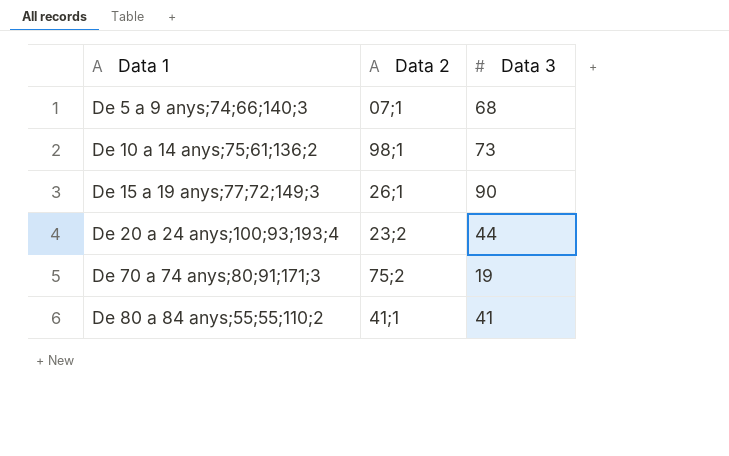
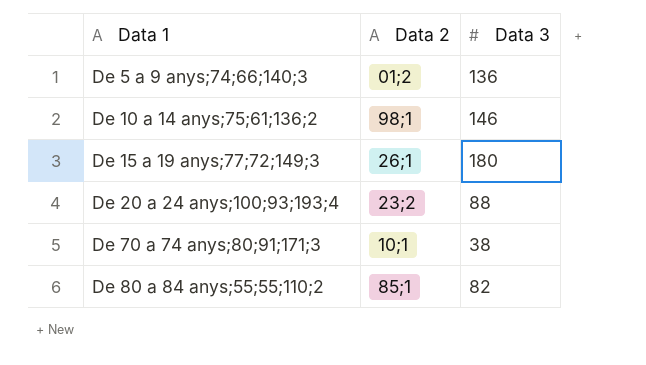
De 5 a 9 anys;74;66;140;3 | Data 2: 07;1 -> 01;2
De 5 a 9 anys;74;66;140;3 | Data 3: 68 -> 136
De 10 a 14 anys;75;61;136;2 | Data 3: 73 -> 146
De 15 a 19 anys;77;72;149;3 | Data 3: 90 -> 180
De 20 a 24 anys;100;93;193;4 | Data 3: 44 -> 88
De 70 a 74 anys;80;91;171;3 | Data 2: 75;2 -> 10;1
De 70 a 74 anys;80;91;171;3 | Data 3: 19 -> 38
De 80 a 84 anys;55;55;110;2 | Data 2: 41;1 -> 85;1
De 80 a 84 anys;55;55;110;2 | Data 3: 41 -> 82

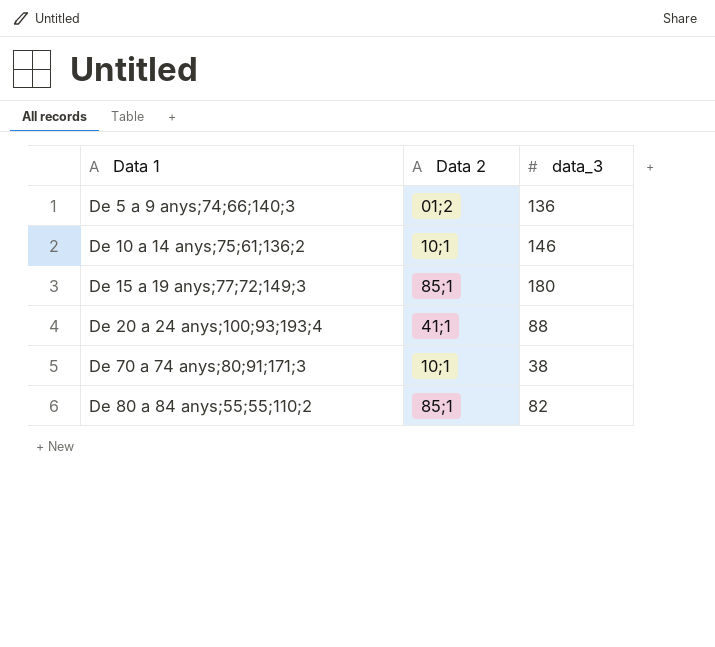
column name: Data 3 -> data_3
De 10 a 14 anys;75;61;136;2 | Data 2: 98;1 -> 10;1
De 15 a 19 anys;77;72;149;3 | Data 2: 26;1 -> 85;1
De 20 a 24 anys;100;93;193;4 | Data 2: 23;2 -> 41;1

